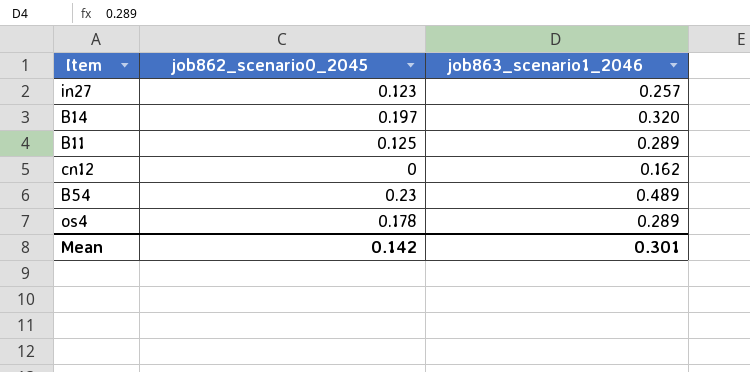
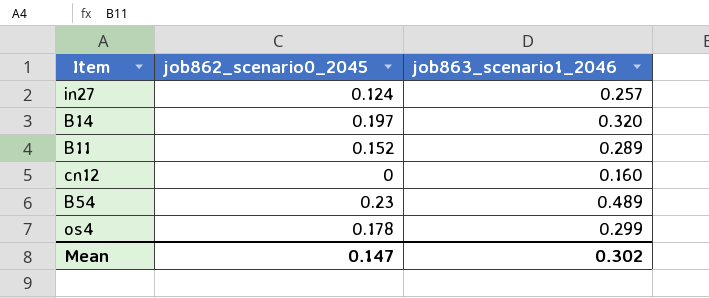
in27 | job862_scenario0_2045: 0.123 -> 0.124
B11 | job862_scenario0_2045: 0.125 -> 0.152
cn12 | job863_scenario1_2046: 0.162 -> 0.160
os4 | job863_scenario1_2046: 0.289 -> 0.299
Mean | job862_scenario0_2045: 0.142 -> 0.147
Mean | job863_scenario1_2046: 0.301 -> 0.302

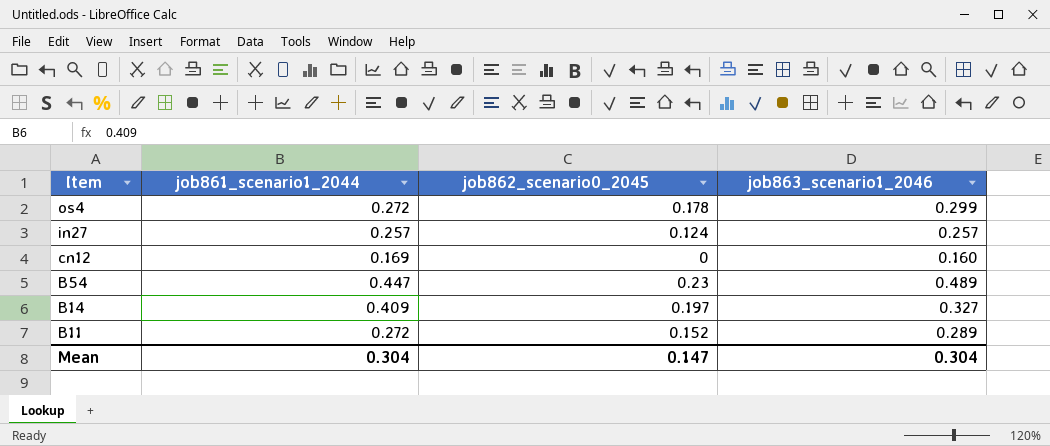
row order: none -> Item descending
column job861_scenario1_2044 | position: none -> 2
B14 | job863_scenario1_2046: 0.320 -> 0.327
Mean | job863_scenario1_2046: 0.302 -> 0.304

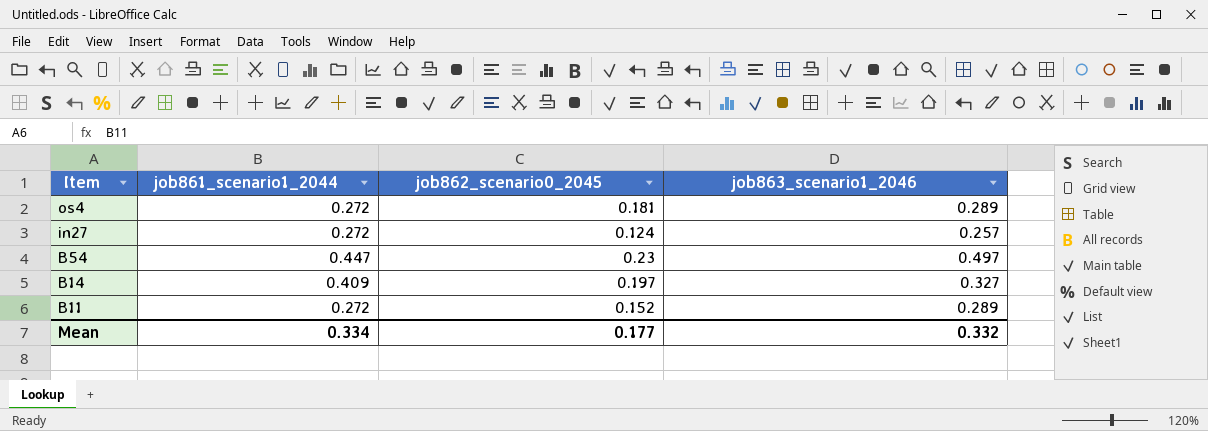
row cn12: 0.169 | 0 | 0.160 -> none
os4 | job862_scenario0_2045: 0.178 -> 0.181
os4 | job863_scenario1_2046: 0.299 -> 0.289
in27 | job861_scenario1_2044: 0.257 -> 0.272
B54 | job863_scenario1_2046: 0.489 -> 0.497
Mean | job861_scenario1_2044: 0.304 -> 0.334
Mean | job862_scenario0_2045: 0.147 -> 0.177
Mean | job863_scenario1_2046: 0.304 -> 0.332

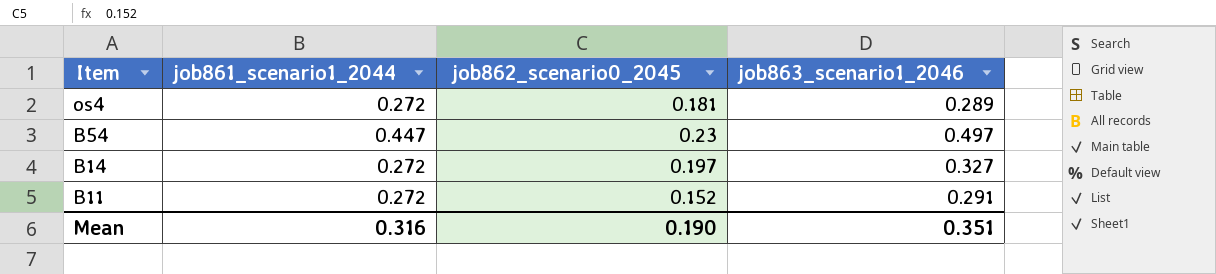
row in27: 0.272 | 0.124 | 0.257 -> none
B14 | job861_scenario1_2044: 0.409 -> 0.272
B11 | job863_scenario1_2046: 0.289 -> 0.291
Mean | job861_scenario1_2044: 0.334 -> 0.316
Mean | job862_scenario0_2045: 0.177 -> 0.190
Mean | job863_scenario1_2046: 0.332 -> 0.351

